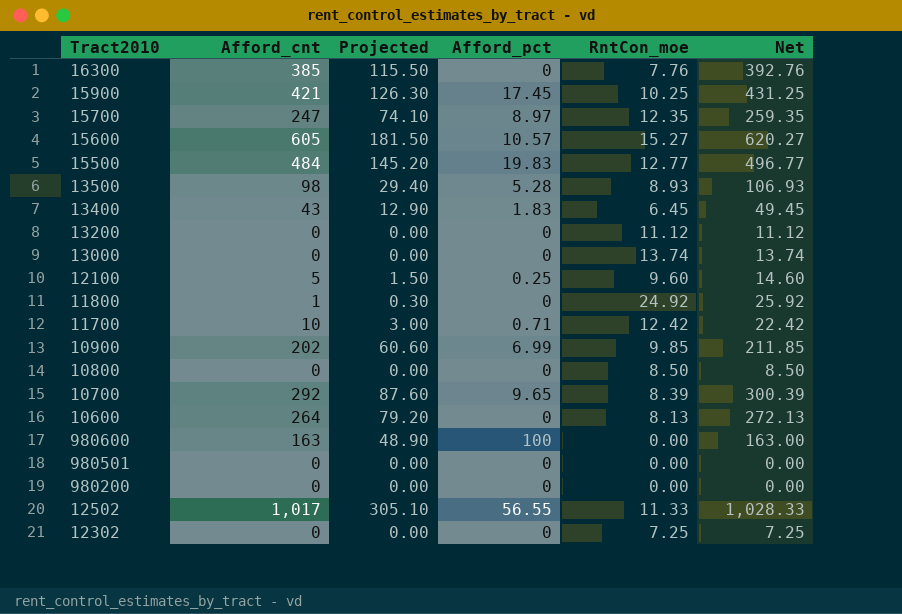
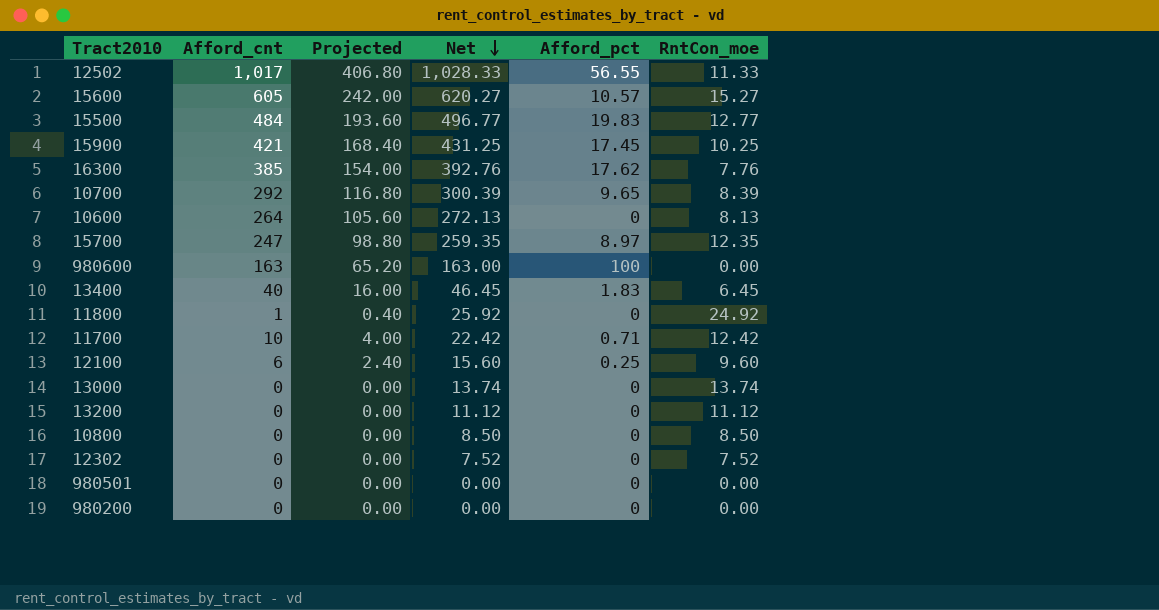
row order: none -> Net descending
column Projected | formula: [Afford_cnt] * 0.3 -> [Afford_cnt] * 0.4
column Net | position: 6 -> 4
row 13500: 98 | 29.40 | 5.28 | 8.93 | 106.93 -> none
row 10900: 202 | 60.60 | 6.99 | 9.85 | 211.85 -> none
16300 | Afford_pct: 0 -> 17.62
13400 | Afford_cnt: 43 -> 40
13400 | Net: 49.45 -> 46.45
12100 | Afford_cnt: 5 -> 6
12100 | Net: 14.60 -> 15.60
12302 | Net: 7.25 -> 7.52
12302 | RntCon_moe: 7.25 -> 7.52

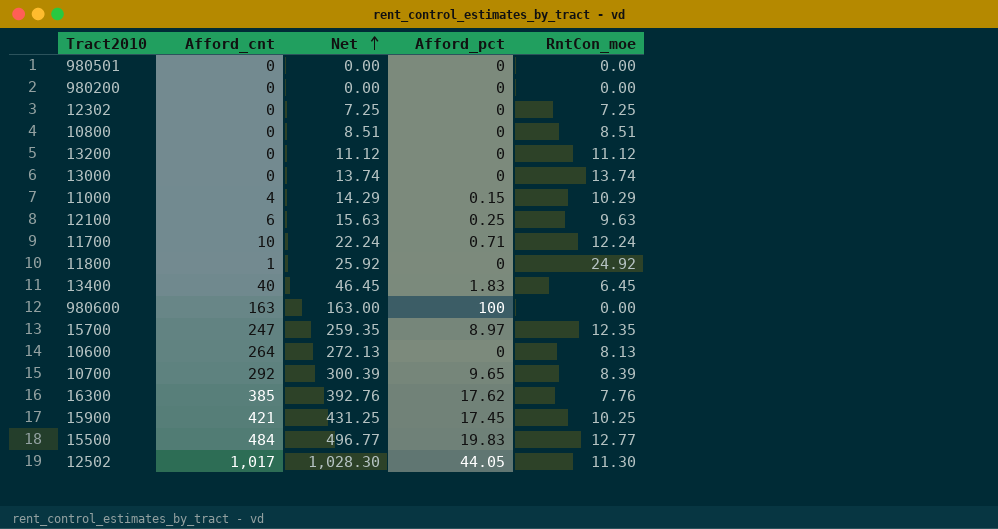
row order: Net descending -> Net ascending
column Projected | formula: [Afford_cnt] * 0.4 -> none
row 15600: 605 | 242.00 | 620.27 | 10.57 | 15.27 -> none
12302 | Net: 7.52 -> 7.25
12302 | RntCon_moe: 7.52 -> 7.25
10800 | Net: 8.50 -> 8.51
10800 | RntCon_moe: 8.50 -> 8.51
row 11000: none -> 4 | 14.29 | 0.15 | 10.29
12100 | Net: 15.60 -> 15.63
12100 | RntCon_moe: 9.60 -> 9.63
11700 | Net: 22.42 -> 22.24
11700 | RntCon_moe: 12.42 -> 12.24
12502 | Net: 1,028.33 -> 1,028.30
12502 | Afford_pct: 56.55 -> 44.05
12502 | RntCon_moe: 11.33 -> 11.30

